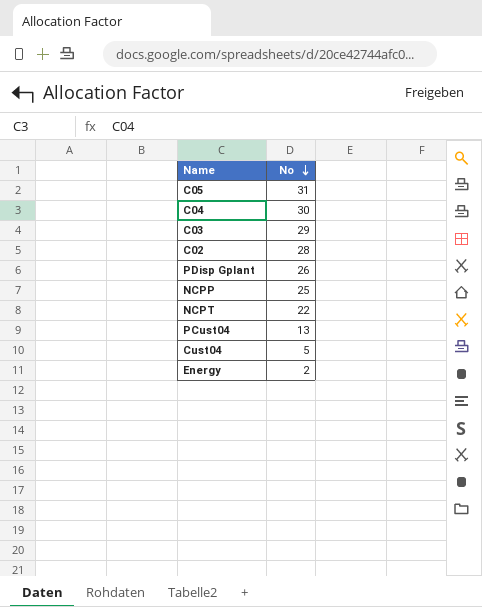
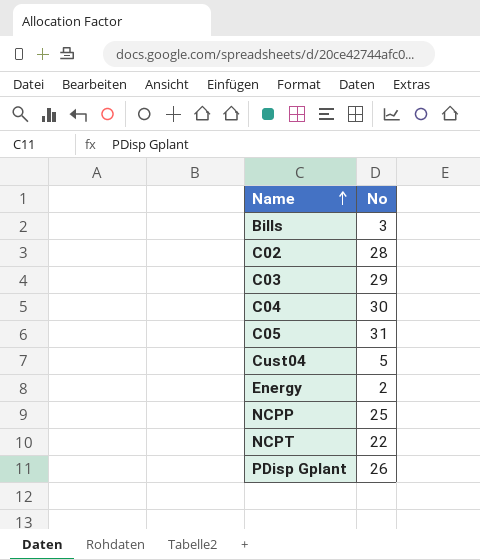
row order: No descending -> Name ascending
row PCust04: 13 -> none
row Bills: none -> 3

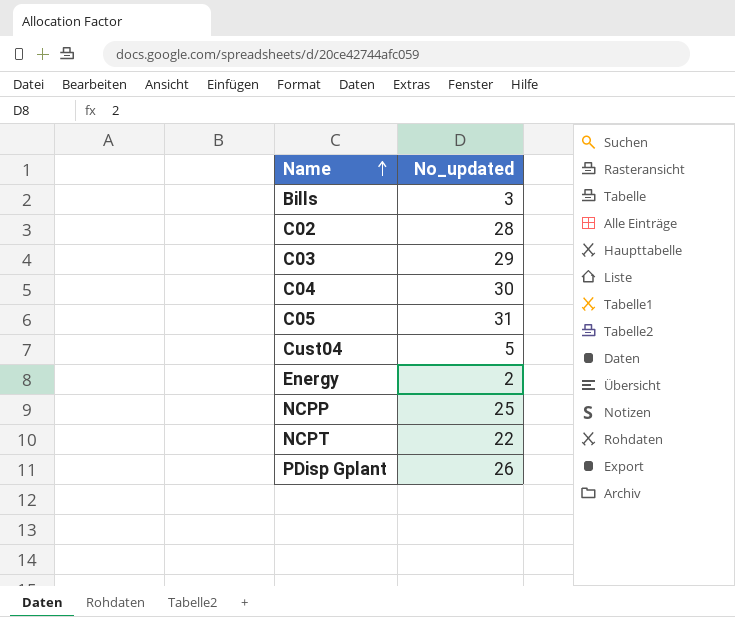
column name: No -> No_updated

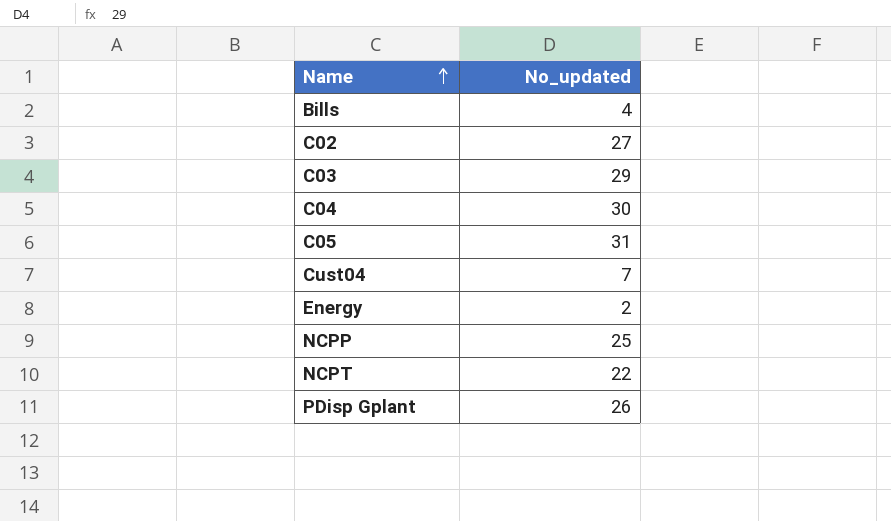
Bills | No_updated: 3 -> 4
C02 | No_updated: 28 -> 27
Cust04 | No_updated: 5 -> 7

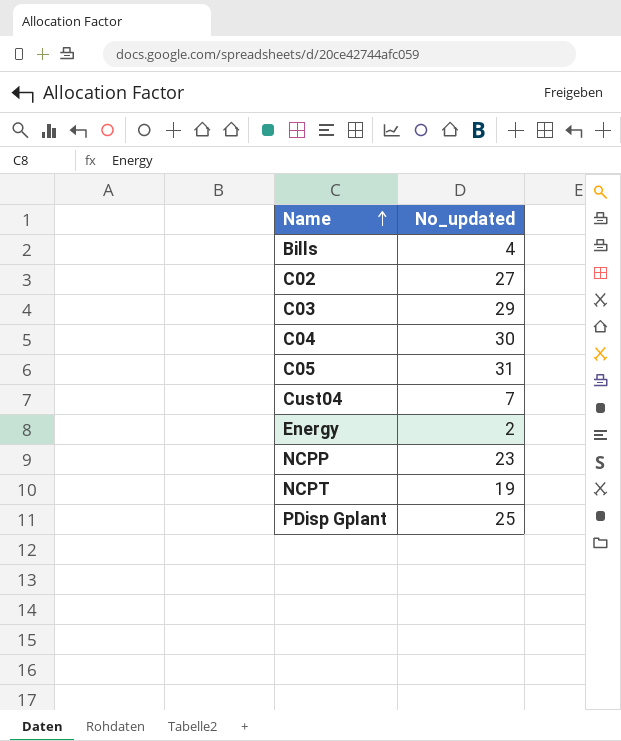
NCPP | No_updated: 25 -> 23
NCPT | No_updated: 22 -> 19
PDisp Gplant | No_updated: 26 -> 25

